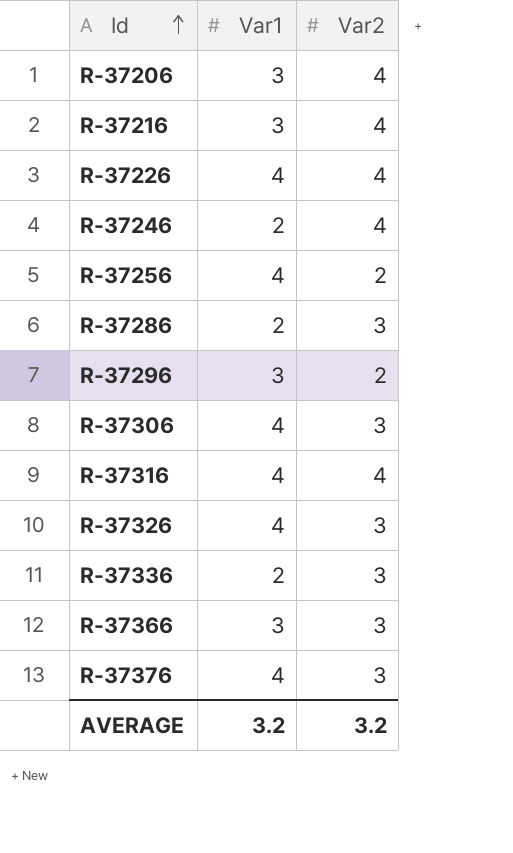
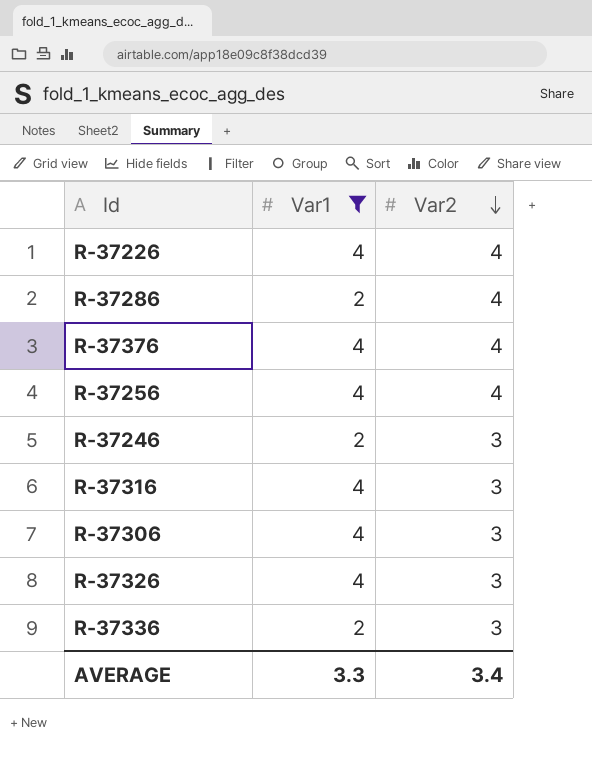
filter: none -> Var1 != 3
row order: Id ascending -> Var2 descending
R-37286 | Var2: 3 -> 4
R-37376 | Var2: 3 -> 4
R-37256 | Var2: 2 -> 4
R-37246 | Var2: 4 -> 3
R-37316 | Var2: 4 -> 3
AVERAGE | Var1: 3.2 -> 3.3
AVERAGE | Var2: 3.2 -> 3.4

